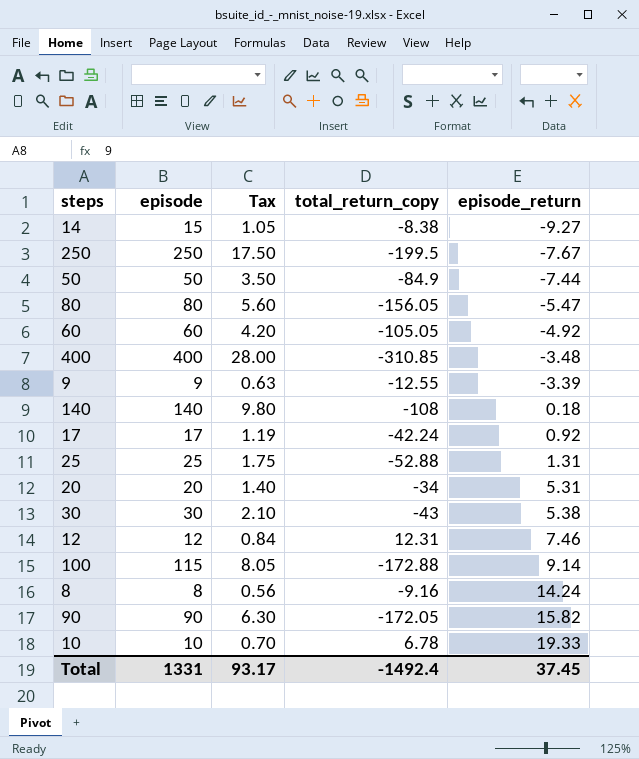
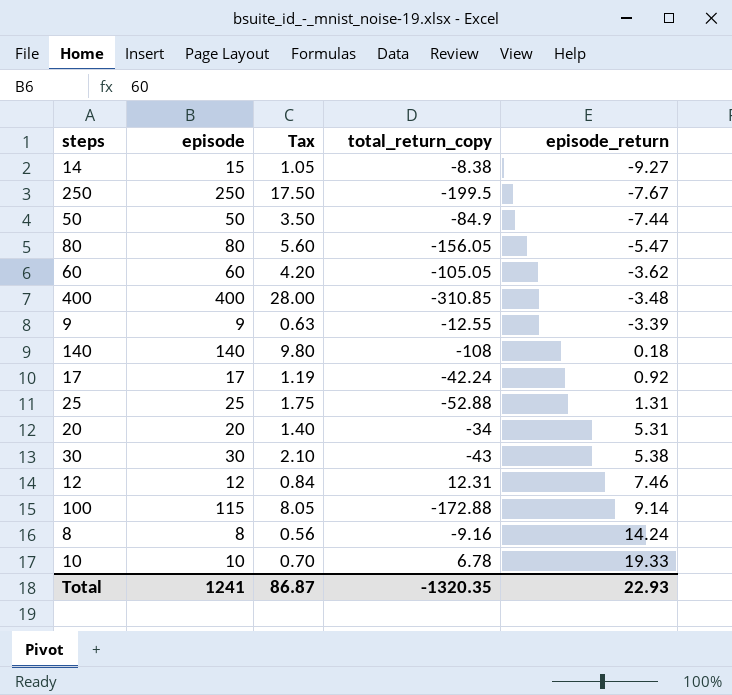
row 90: 90 | 6.30 | -172.05 | 15.82 -> none
60 | episode_return: -4.92 -> -3.62
Total | episode: 1331 -> 1241
Total | Tax: 93.17 -> 86.87
Total | total_return_copy: -1492.4 -> -1320.35
Total | episode_return: 37.45 -> 22.93

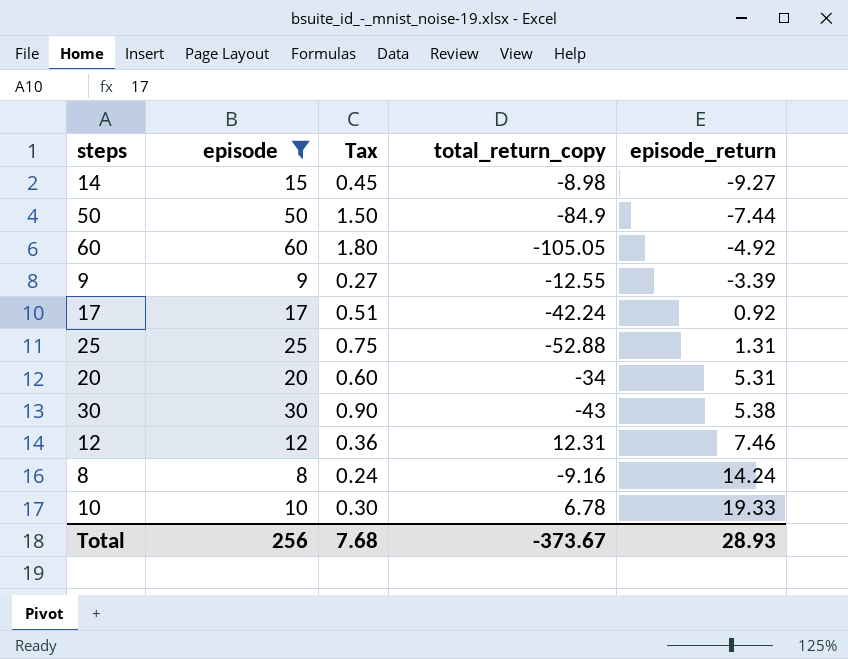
filter: none -> episode <= 60
column Tax | formula: [episode] * 0.07 -> [episode] * 0.03
14 | total_return_copy: -8.38 -> -8.98
60 | episode_return: -3.62 -> -4.92
Total | episode: 1241 -> 256
Total | Tax: 86.87 -> 7.68
Total | total_return_copy: -1320.35 -> -373.67
Total | episode_return: 22.93 -> 28.93

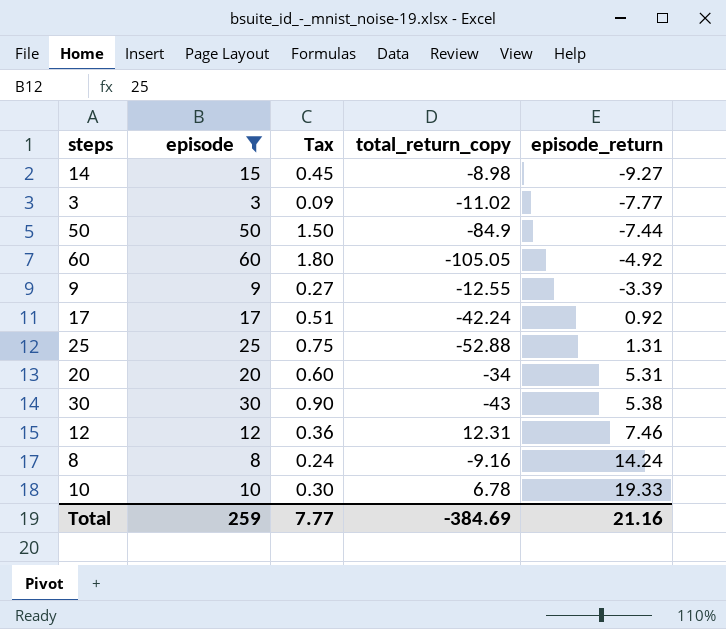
row 3: none -> 3 | 0.09 | -11.02 | -7.77
Total | episode: 256 -> 259
Total | Tax: 7.68 -> 7.77
Total | total_return_copy: -373.67 -> -384.69
Total | episode_return: 28.93 -> 21.16

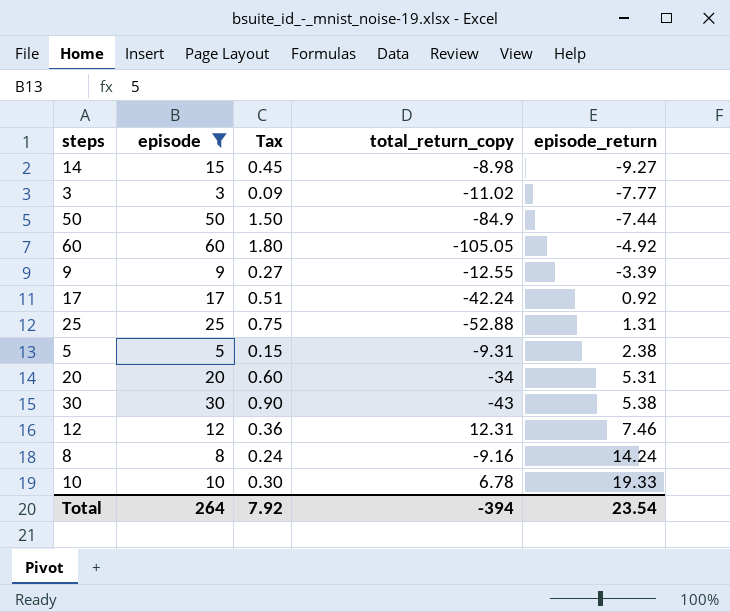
row 5: none -> 5 | 0.15 | -9.31 | 2.38
Total | episode: 259 -> 264
Total | Tax: 7.77 -> 7.92
Total | total_return_copy: -384.69 -> -394
Total | episode_return: 21.16 -> 23.54

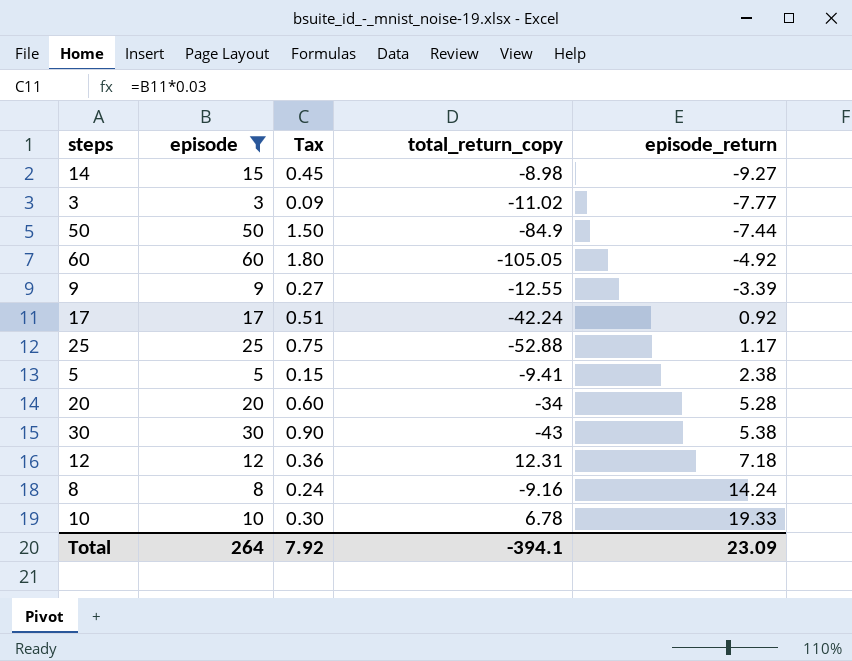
25 | episode_return: 1.31 -> 1.17
5 | total_return_copy: -9.31 -> -9.41
20 | episode_return: 5.31 -> 5.28
12 | episode_return: 7.46 -> 7.18
Total | total_return_copy: -394 -> -394.1
Total | episode_return: 23.54 -> 23.09

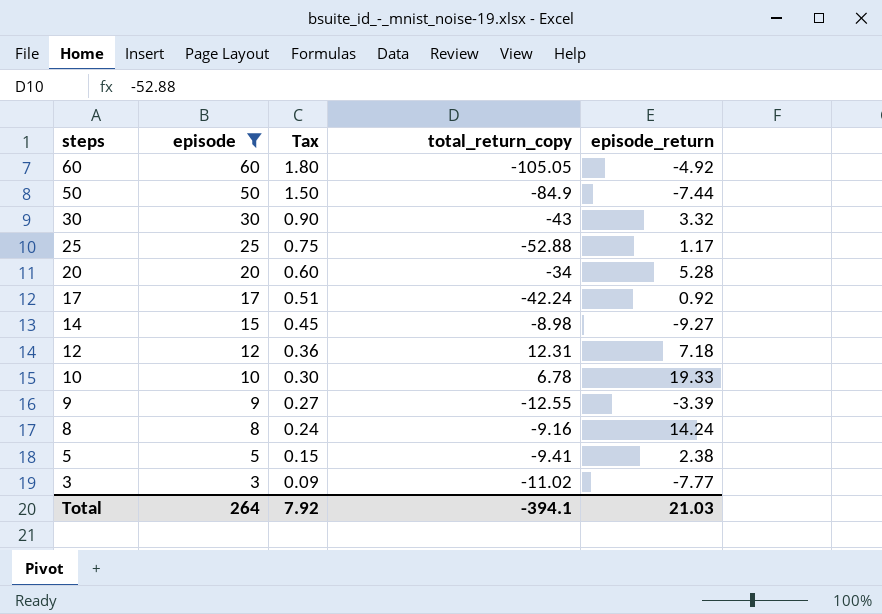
row order: episode_return ascending -> steps descending
30 | episode_return: 5.38 -> 3.32
Total | episode_return: 23.09 -> 21.03

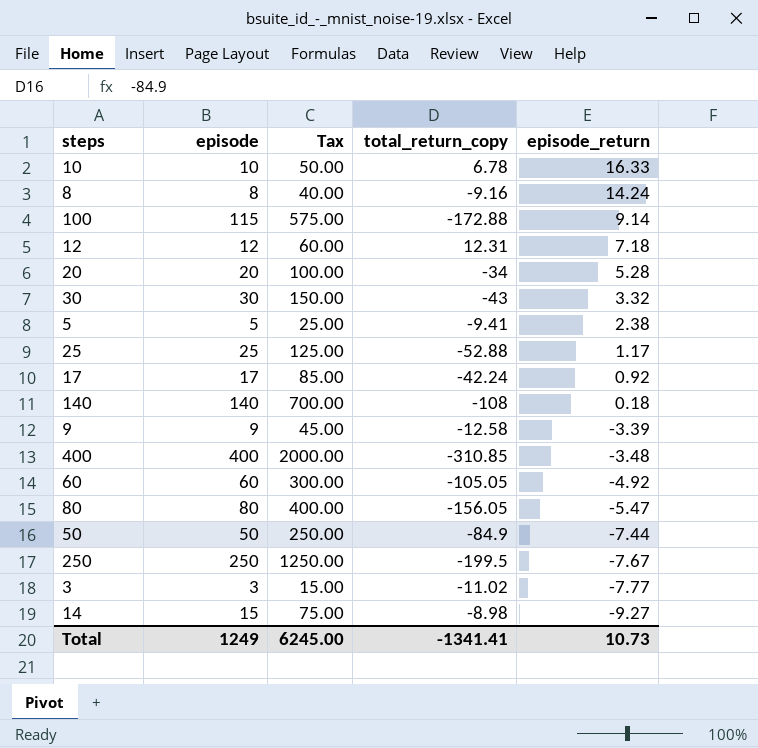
filter: episode <= 60 -> none
row order: steps descending -> episode_return descending
column Tax | formula: [episode] * 0.03 -> [episode] * 5
10 | episode_return: 19.33 -> 16.33
9 | total_return_copy: -12.55 -> -12.58
Total | episode: 264 -> 1249
Total | Tax: 7.92 -> 6245.00
Total | total_return_copy: -394.1 -> -1341.41
Total | episode_return: 21.03 -> 10.73

